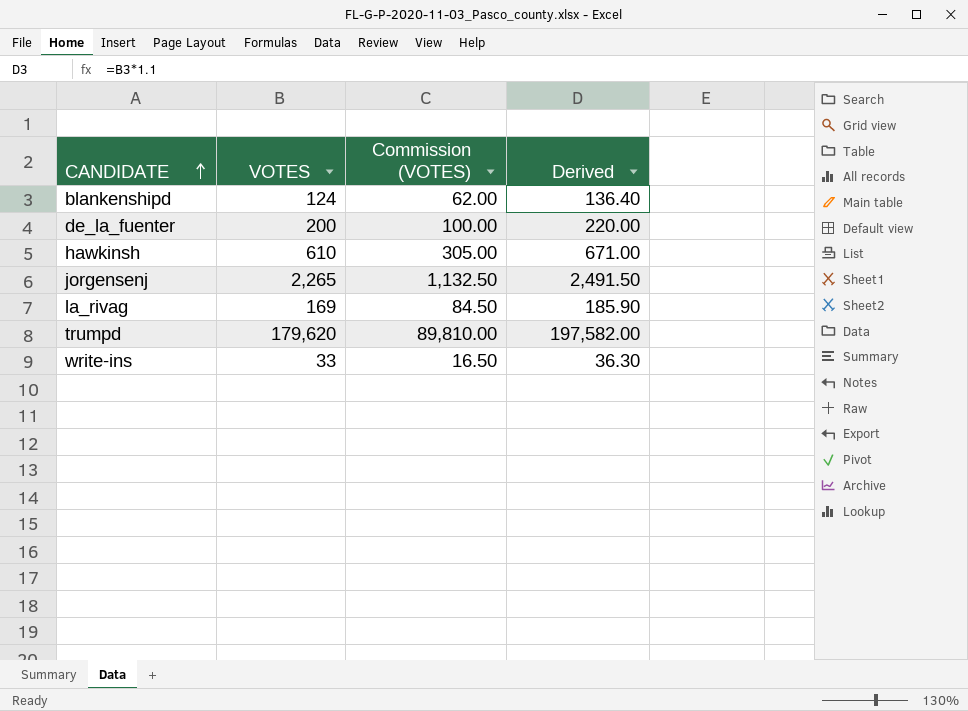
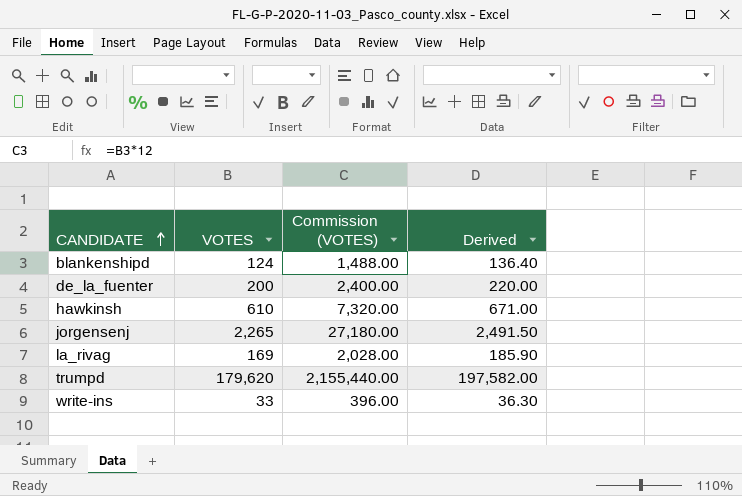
column Commission (VOTES) | formula: [VOTES] * 0.5 -> [VOTES] * 12

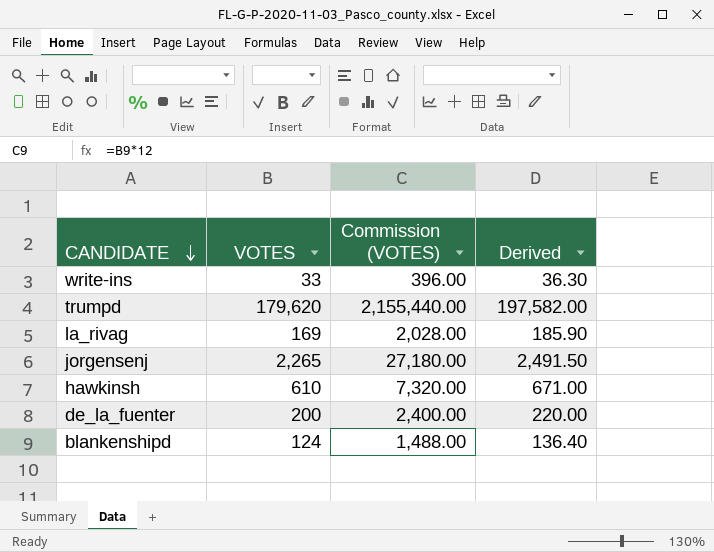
row order: CANDIDATE ascending -> CANDIDATE descending

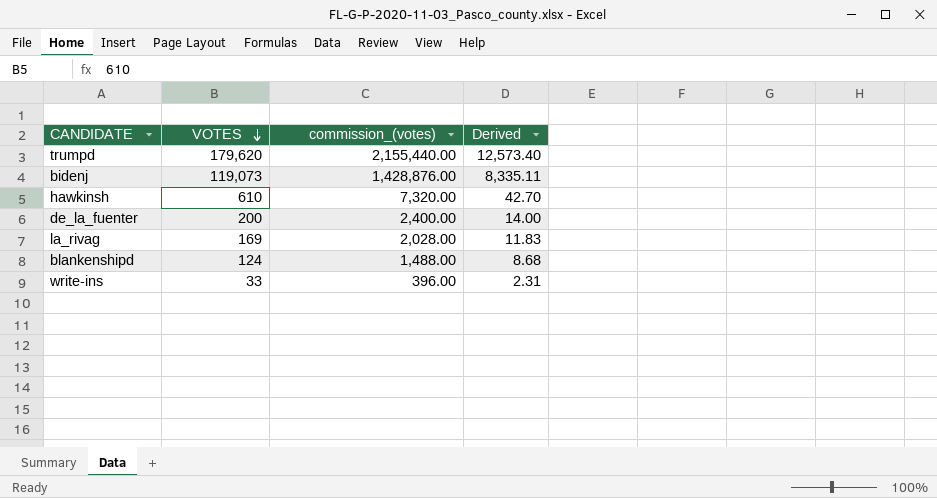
row order: CANDIDATE descending -> VOTES descending
column name: Commission (VOTES) -> commission_(votes)
column Derived | formula: [VOTES] * 1.1 -> [VOTES] * 0.07
row jorgensenj: 2,265 | 27,180.00 | 2,491.50 -> none
row bidenj: none -> 119,073 | 1,428,876.00 | 8,335.11

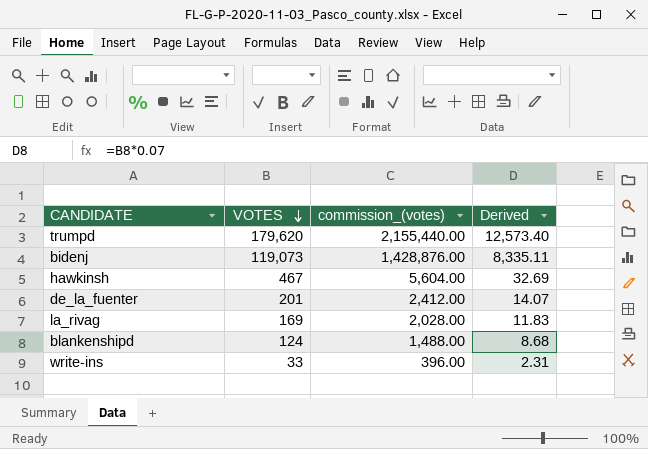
hawkinsh | VOTES: 610 -> 467
hawkinsh | commission_(votes): 7,320.00 -> 5,604.00
hawkinsh | Derived: 42.70 -> 32.69
de_la_fuenter | VOTES: 200 -> 201
de_la_fuenter | commission_(votes): 2,400.00 -> 2,412.00
de_la_fuenter | Derived: 14.00 -> 14.07

